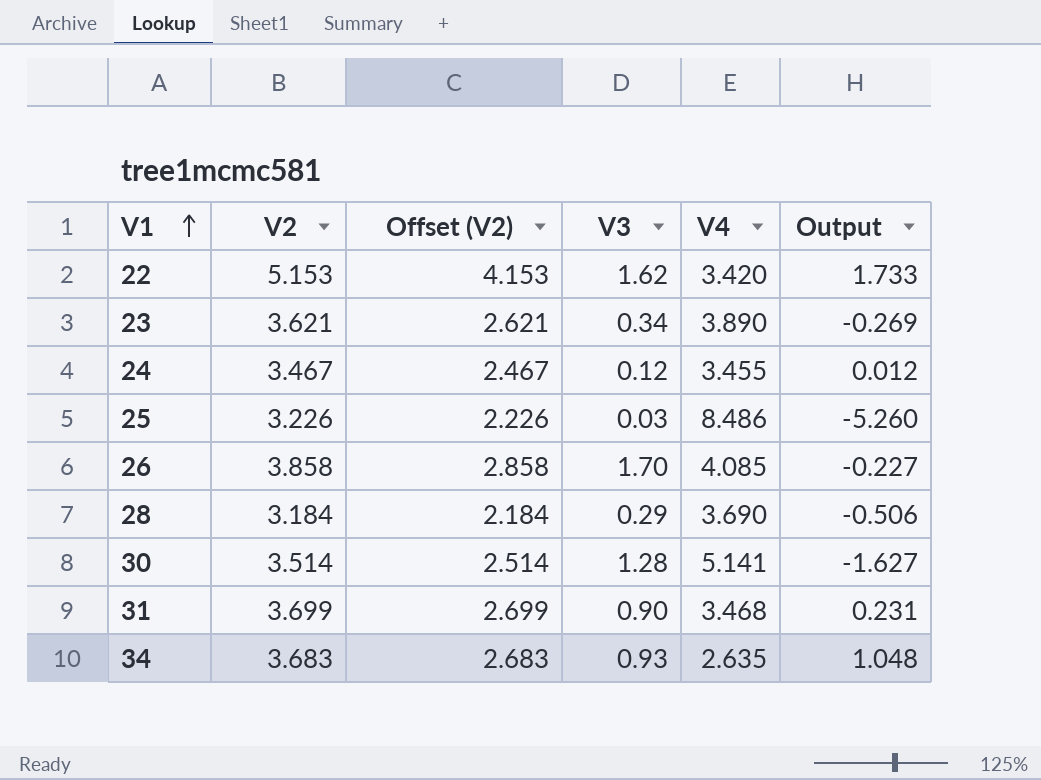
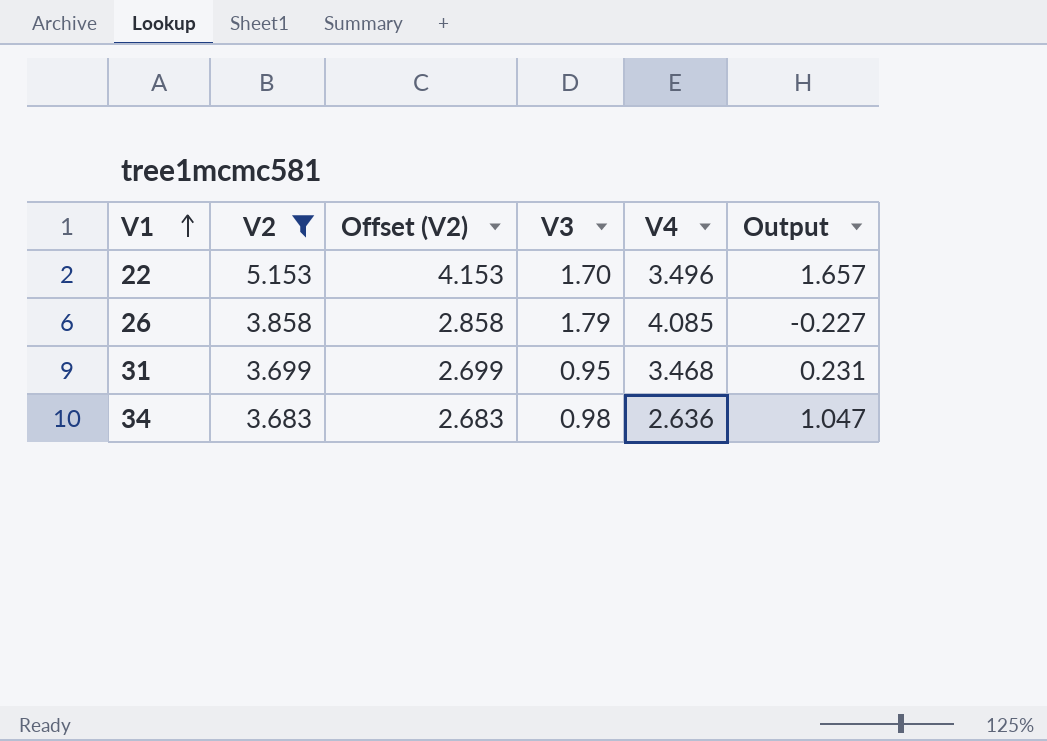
filter: none -> V2 >= 3.683
22 | V3: 1.62 -> 1.70
22 | V4: 3.420 -> 3.496
22 | Output: 1.733 -> 1.657
26 | V3: 1.70 -> 1.79
31 | V3: 0.90 -> 0.95
34 | V3: 0.93 -> 0.98
34 | V4: 2.635 -> 2.636
34 | Output: 1.048 -> 1.047

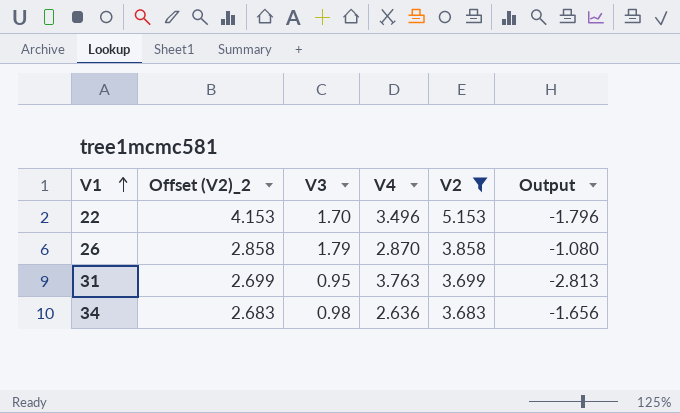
column name: Offset (V2) -> Offset (V2)_2
column V2 | position: 2 -> 5
column Output | formula: [V2] - [V4] -> [V3] - [V4]
26 | V4: 4.085 -> 2.870
31 | V4: 3.468 -> 3.763

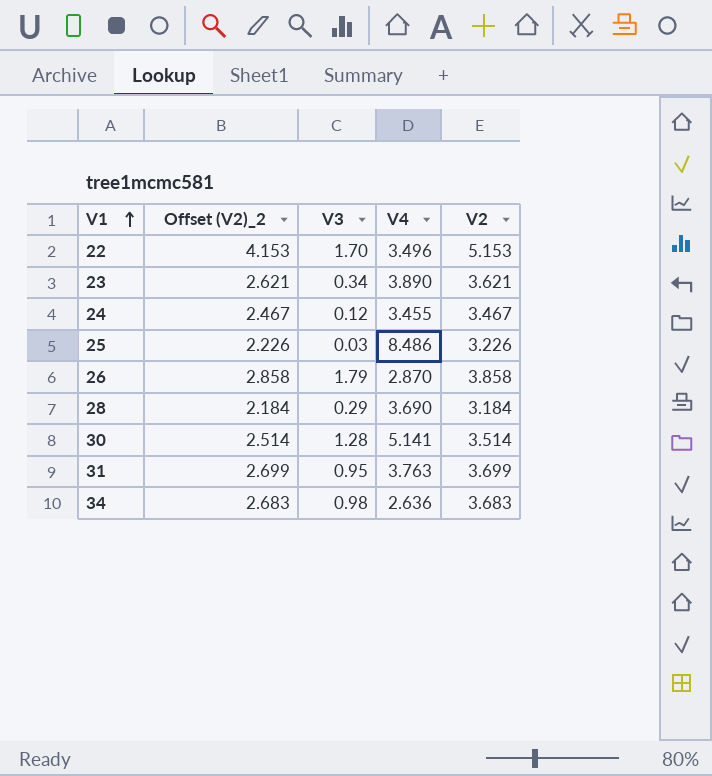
filter: V2 >= 3.683 -> none
column Output | formula: [V3] - [V4] -> none

